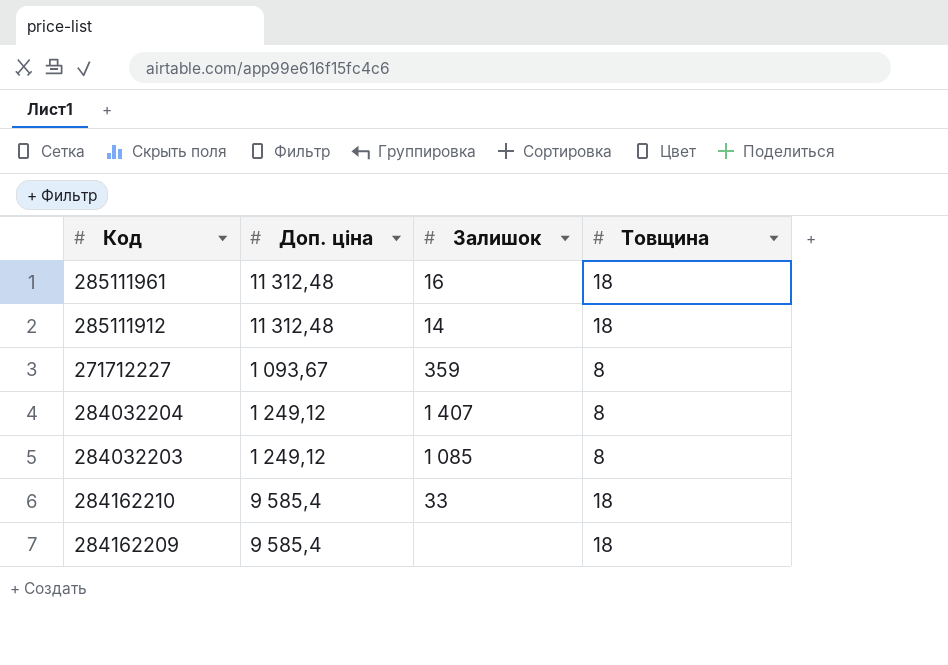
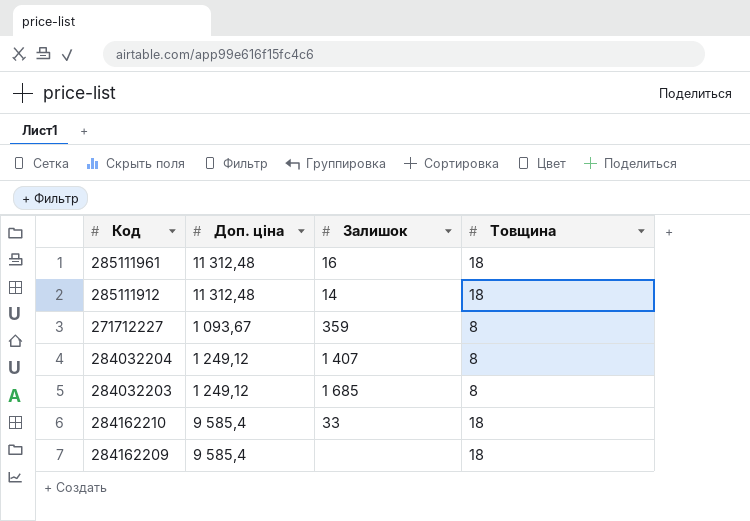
284032203 | Залишок: 1 085 -> 1 685

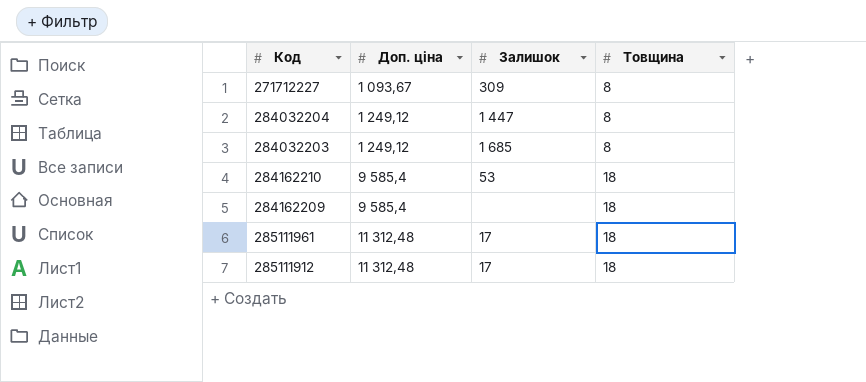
row order: none -> Доп. ціна ascending
271712227 | Залишок: 359 -> 309
284032204 | Залишок: 1 407 -> 1 447
284162210 | Залишок: 33 -> 53
285111961 | Залишок: 16 -> 17
285111912 | Залишок: 14 -> 17

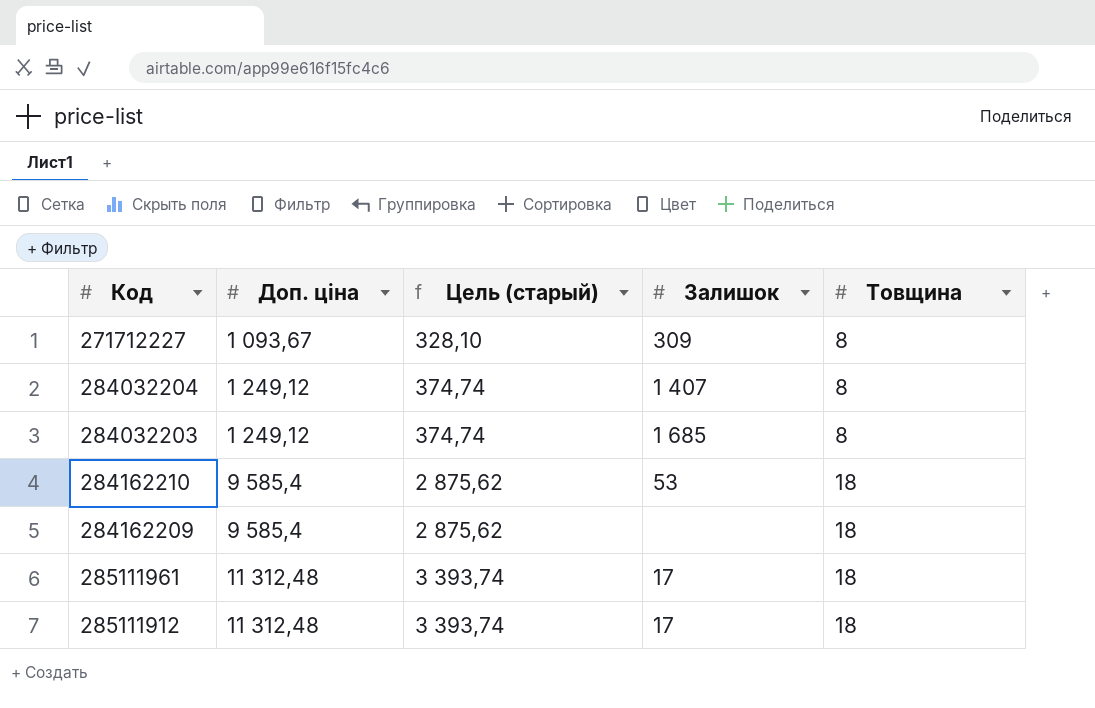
column Цель (старый) | formula: none -> [Доп. ціна] * 0,3
284032204 | Залишок: 1 447 -> 1 407

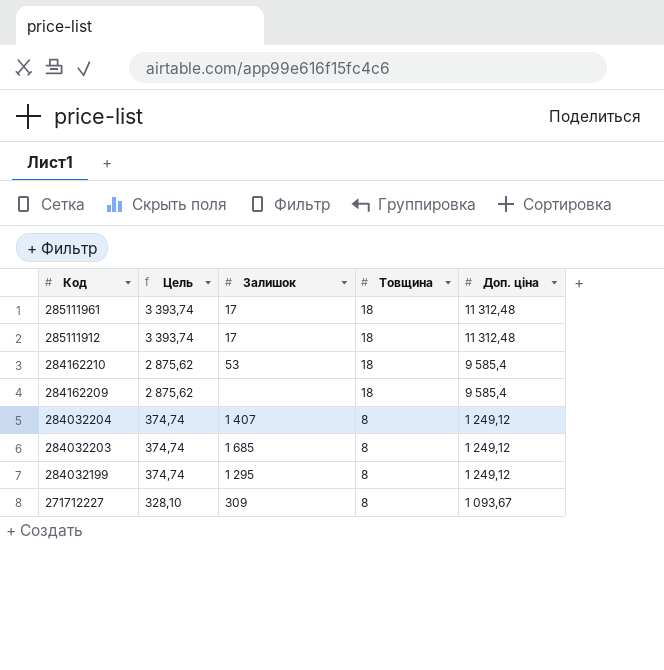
row order: Доп. ціна ascending -> Код descending
column name: Цель (старый) -> Цель
column Доп. ціна | position: 2 -> 5
row 284032199: none -> 374,74 | 1 295 | 8 | 1 249,12

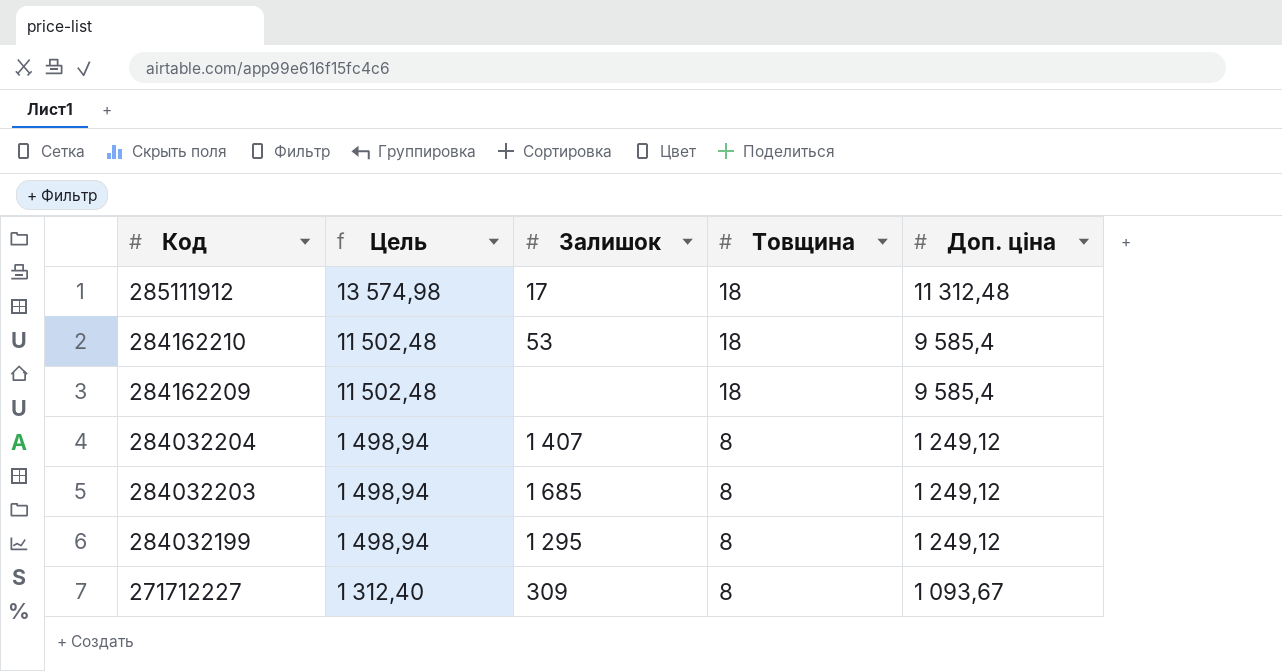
column Цель | formula: [Доп. ціна] * 0,3 -> [Доп. ціна] * 1,2
row 285111961: 3 393,74 | 17 | 18 | 11 312,48 -> none

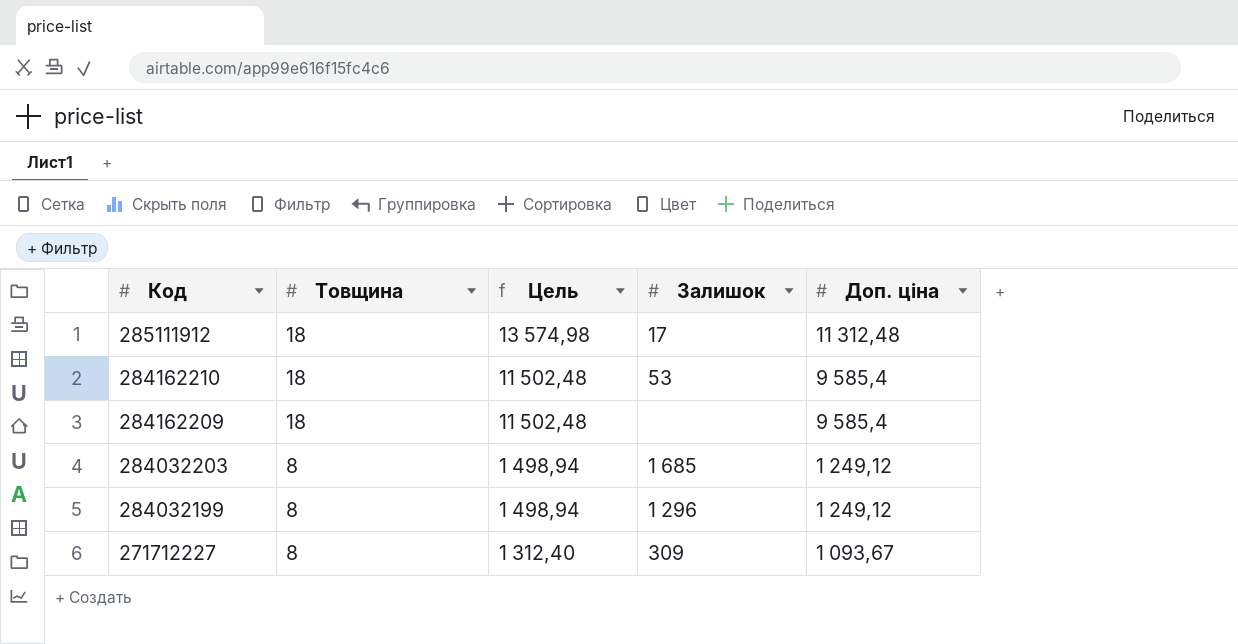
column Товщина | position: 4 -> 2
row 284032204: 1 498,94 | 1 407 | 8 | 1 249,12 -> none
284032199 | Залишок: 1 295 -> 1 296

